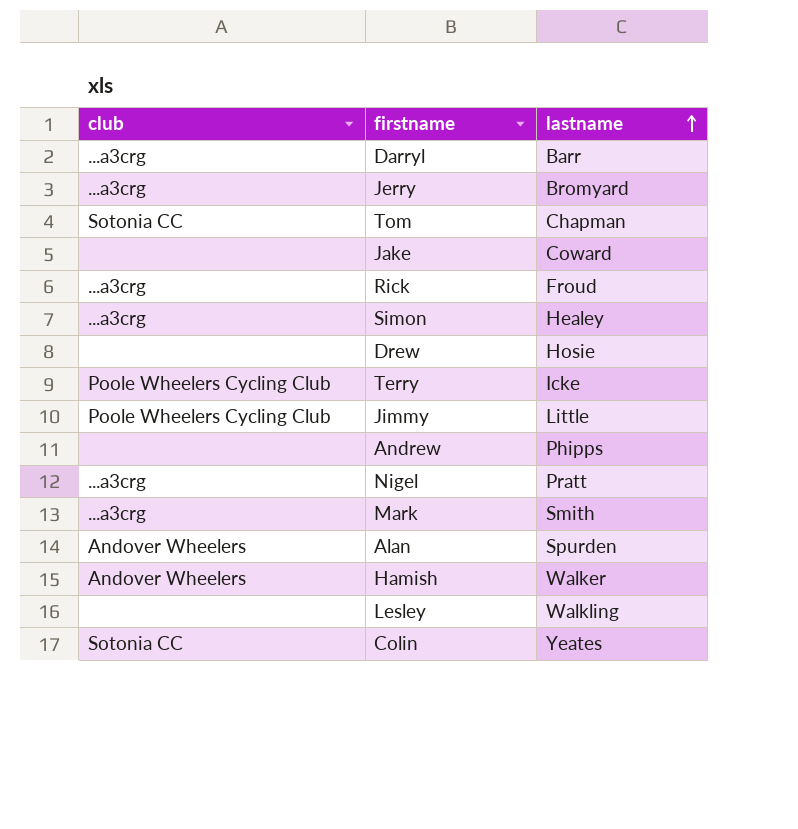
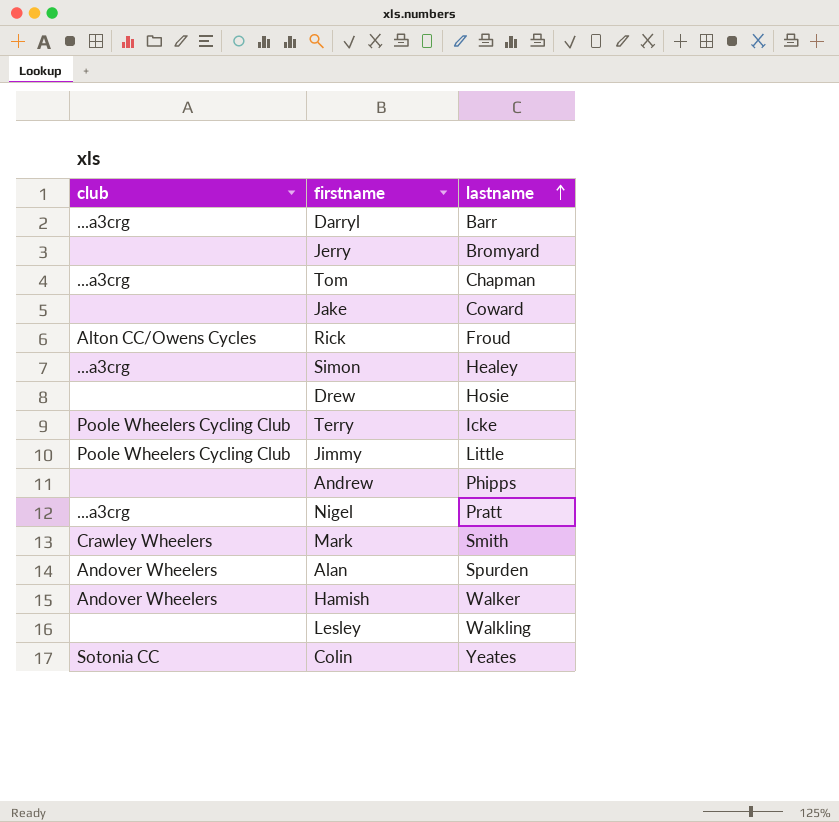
Jerry | club: ...a3crg -> none
Tom | club: Sotonia CC -> ...a3crg
Rick | club: ...a3crg -> Alton CC/Owens Cycles
Mark | club: ...a3crg -> Crawley Wheelers

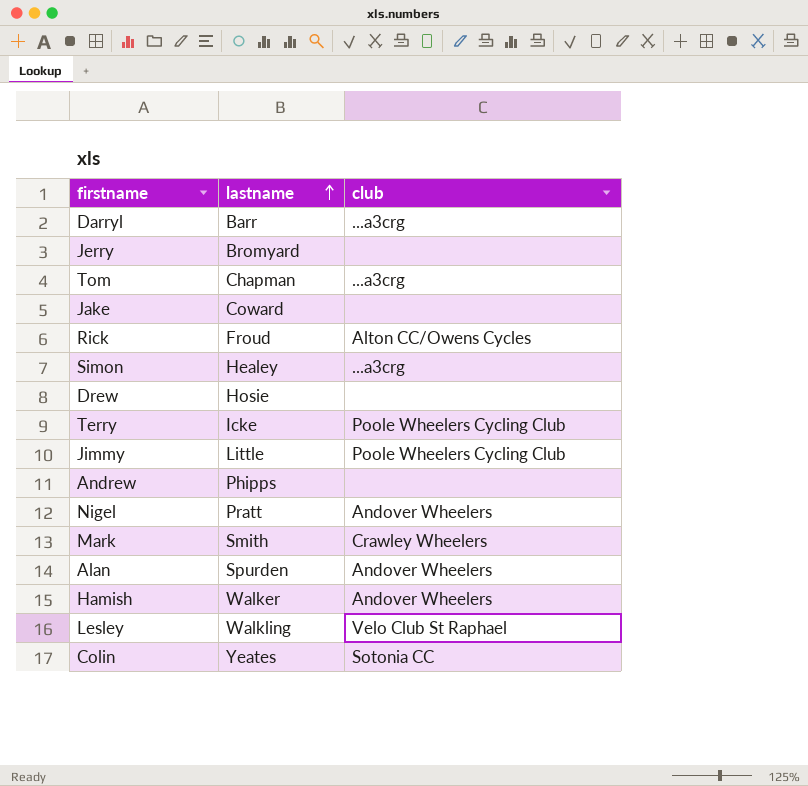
column club | position: 1 -> 3
Nigel | club: ...a3crg -> Andover Wheelers
Lesley | club: none -> Velo Club St Raphael

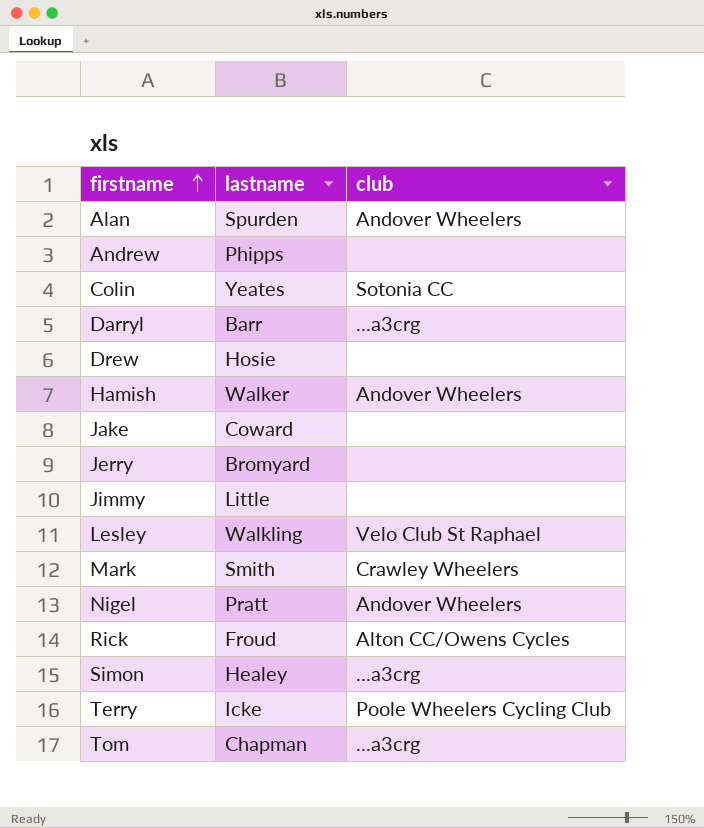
row order: lastname ascending -> firstname ascending
Jimmy | club: Poole Wheelers Cycling Club -> none

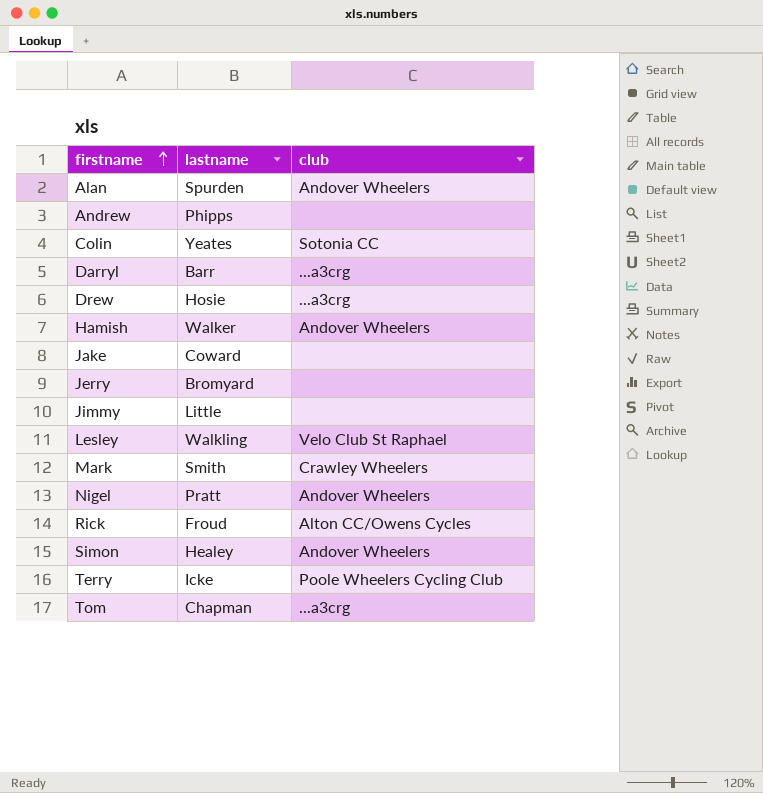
Drew | club: none -> ...a3crg
Simon | club: ...a3crg -> Andover Wheelers

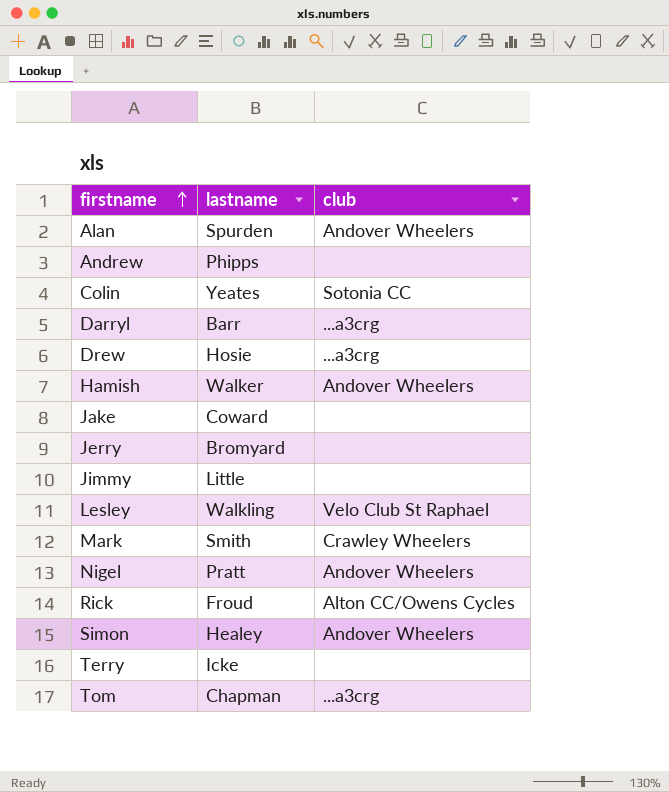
Terry | club: Poole Wheelers Cycling Club -> none

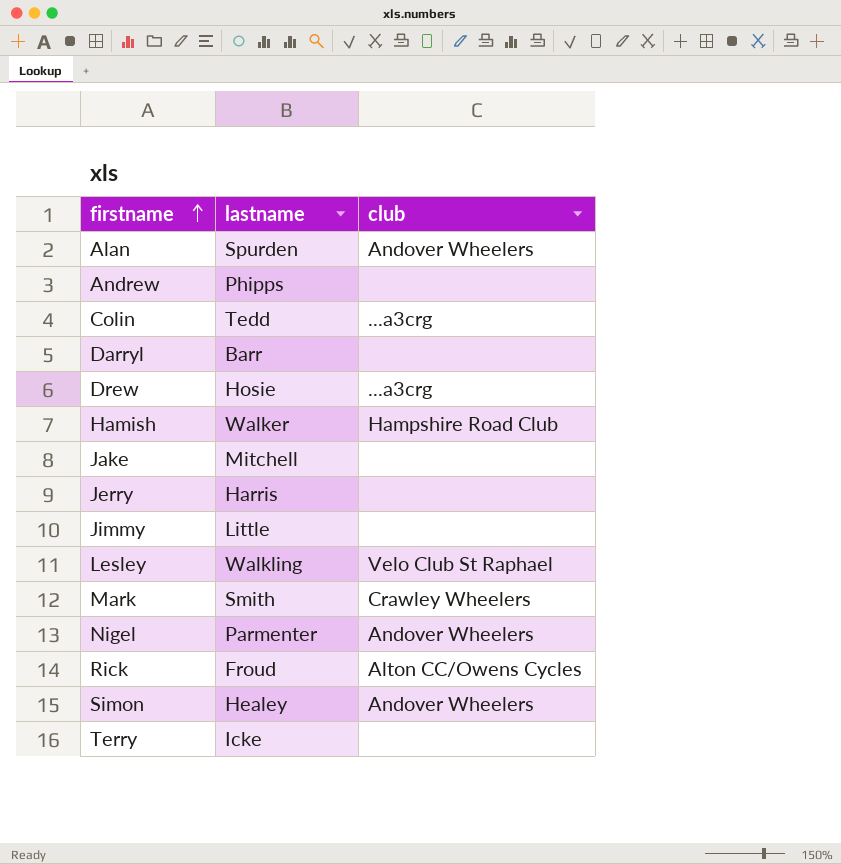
row Tom: Chapman | ...a3crg -> none
Colin | lastname: Yeates -> Tedd
Colin | club: Sotonia CC -> ...a3crg
Darryl | club: ...a3crg -> none
Hamish | club: Andover Wheelers -> Hampshire Road Club
Jake | lastname: Coward -> Mitchell
Jerry | lastname: Bromyard -> Harris
Nigel | lastname: Pratt -> Parmenter

